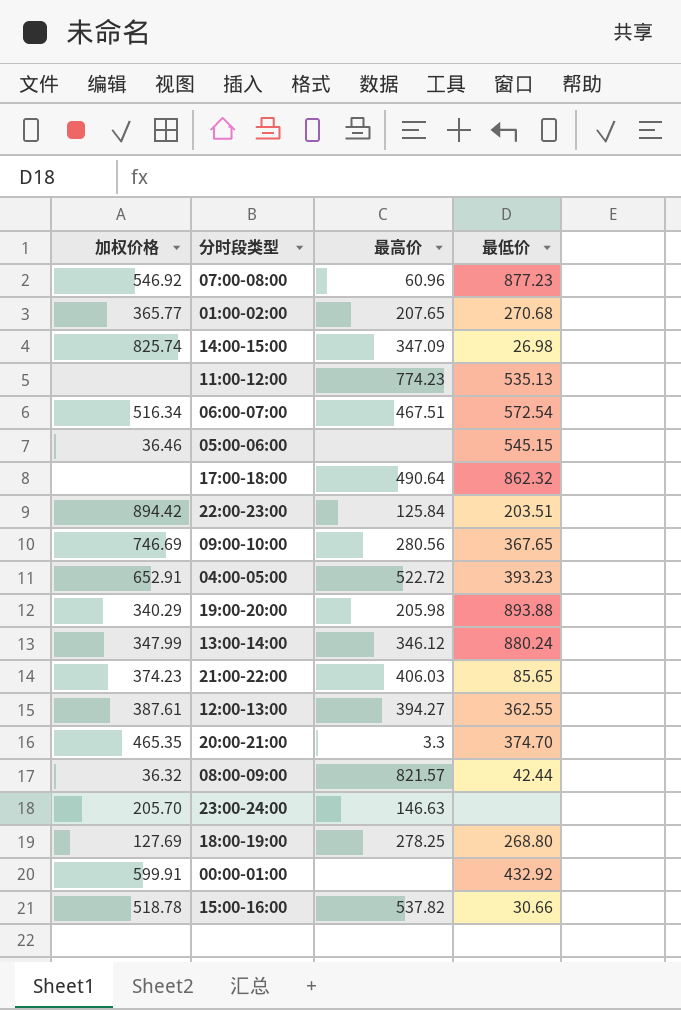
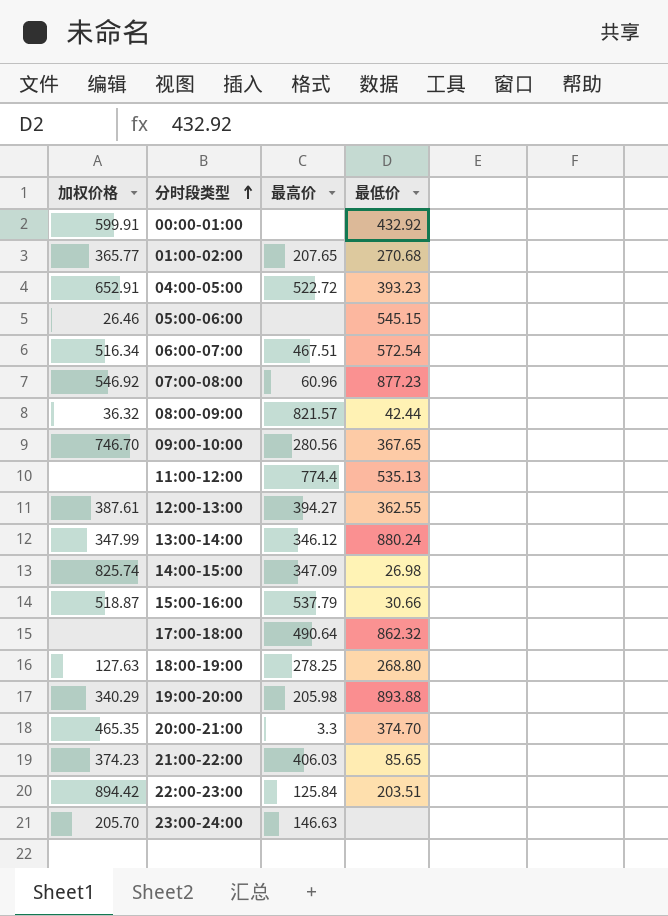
row order: none -> 分时段类型 ascending
05:00-06:00 | 加权价格: 36.46 -> 26.46
09:00-10:00 | 加权价格: 746.69 -> 746.70
11:00-12:00 | 最高价: 774.23 -> 774.4
15:00-16:00 | 加权价格: 518.78 -> 518.87
15:00-16:00 | 最高价: 537.82 -> 537.79
18:00-19:00 | 加权价格: 127.69 -> 127.63

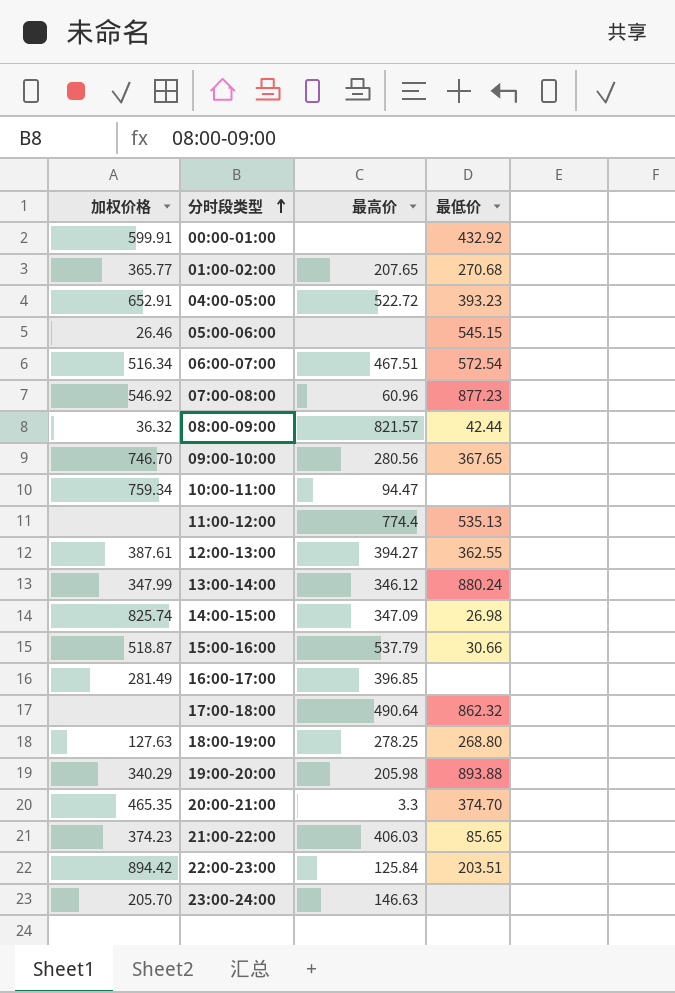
row 10:00-11:00: none -> 759.34 | 94.47 | none
row 16:00-17:00: none -> 281.49 | 396.85 | none

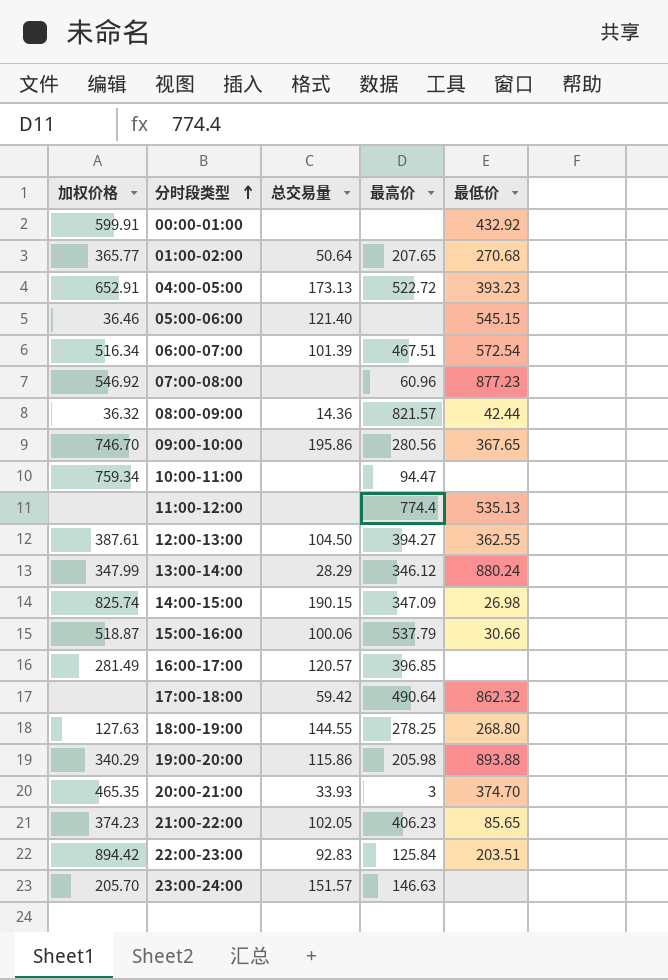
column 总交易量 | position: none -> 3
05:00-06:00 | 加权价格: 26.46 -> 36.46
20:00-21:00 | 最高价: 3.3 -> 3
21:00-22:00 | 最高价: 406.03 -> 406.23

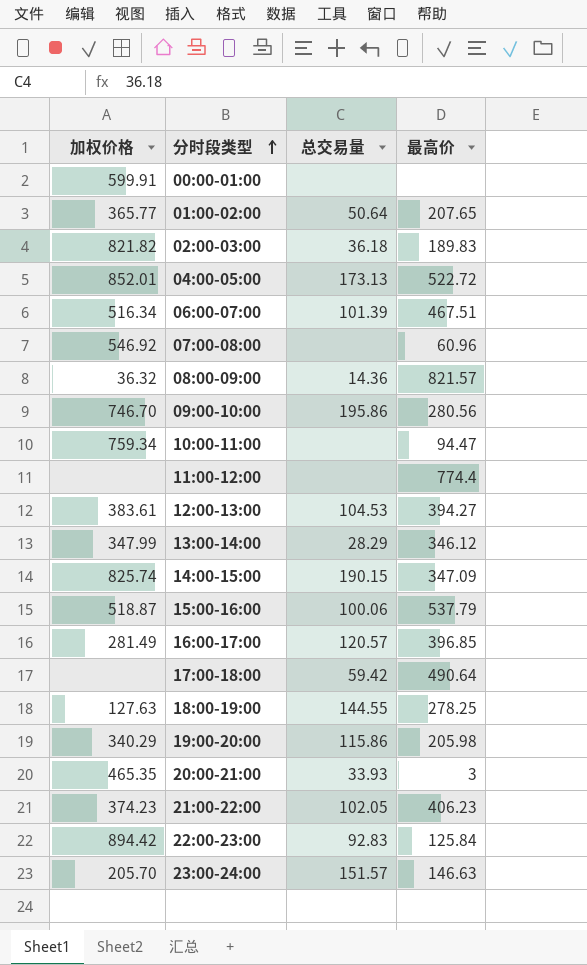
column 最低价 | position: 5 -> none
row 05:00-06:00: 36.46 | 121.40 | none | 545.15 -> none
row 02:00-03:00: none -> 821.82 | 36.18 | 189.83
04:00-05:00 | 加权价格: 652.91 -> 852.01
12:00-13:00 | 加权价格: 387.61 -> 383.61
12:00-13:00 | 总交易量: 104.50 -> 104.53

